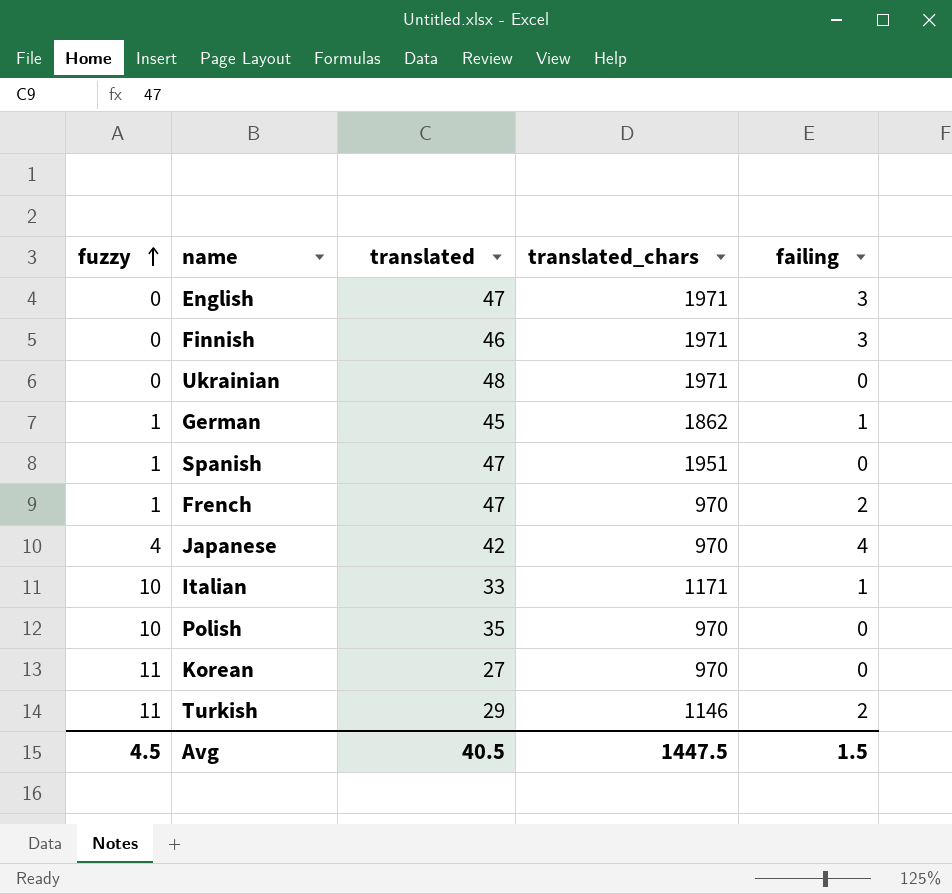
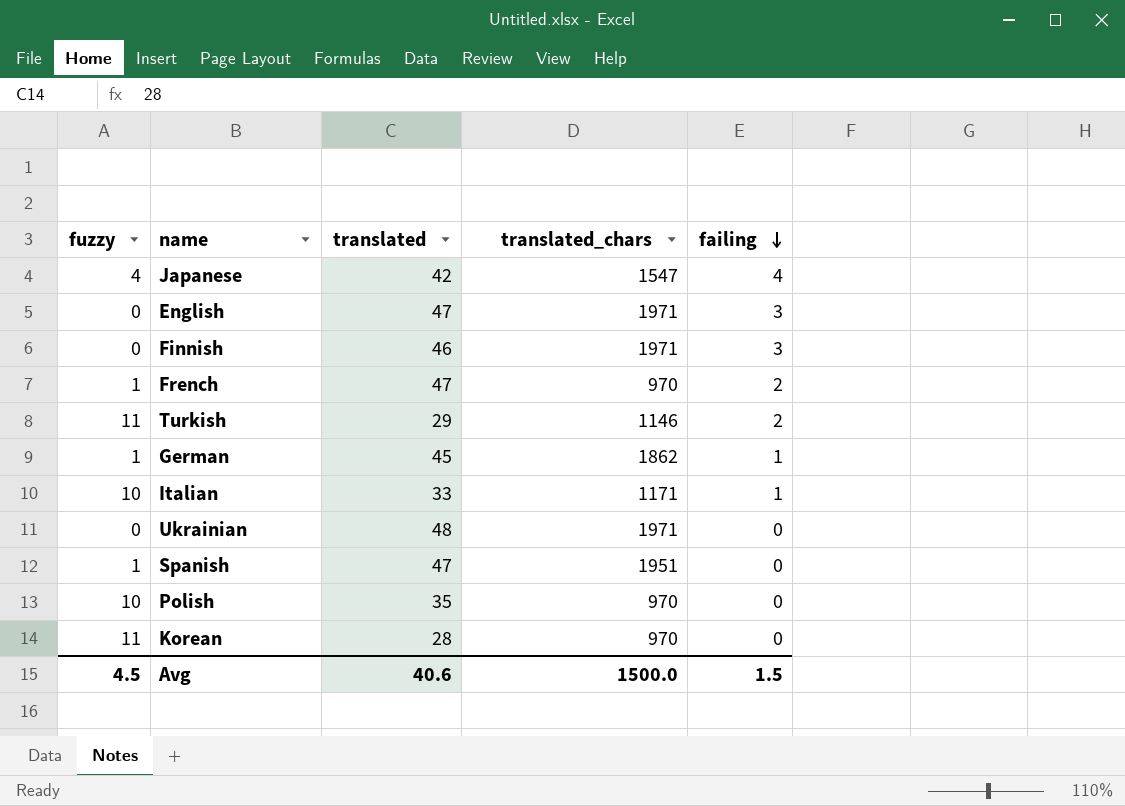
row order: fuzzy ascending -> failing descending
Japanese | translated_chars: 970 -> 1547
Korean | translated: 27 -> 28
Avg | translated: 40.5 -> 40.6
Avg | translated_chars: 1447.5 -> 1500.0

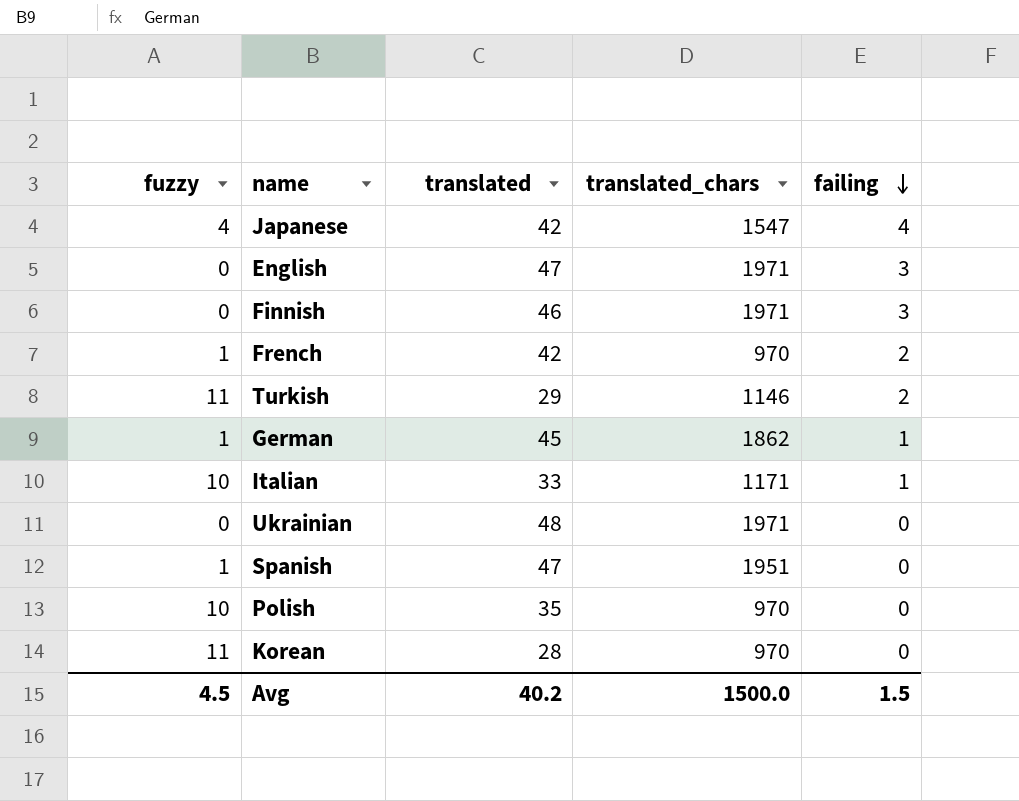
French | translated: 47 -> 42
Avg | translated: 40.6 -> 40.2

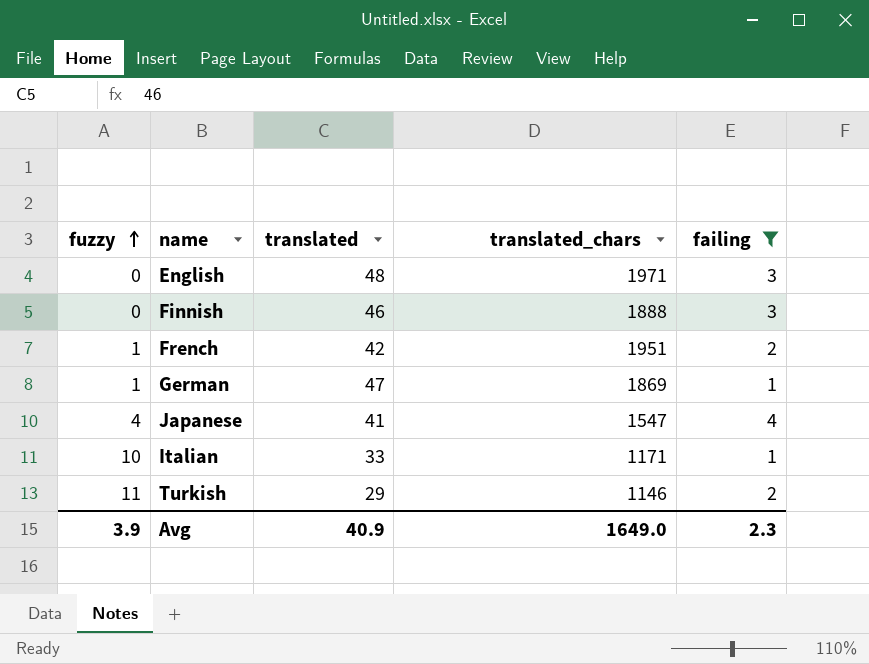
filter: none -> failing != 0
row order: failing descending -> fuzzy ascending
English | translated: 47 -> 48
Finnish | translated_chars: 1971 -> 1888
French | translated_chars: 970 -> 1951
German | translated: 45 -> 47
German | translated_chars: 1862 -> 1869
Japanese | translated: 42 -> 41
Avg | fuzzy: 4.5 -> 3.9
Avg | translated: 40.2 -> 40.9
Avg | translated_chars: 1500.0 -> 1649.0
Avg | failing: 1.5 -> 2.3

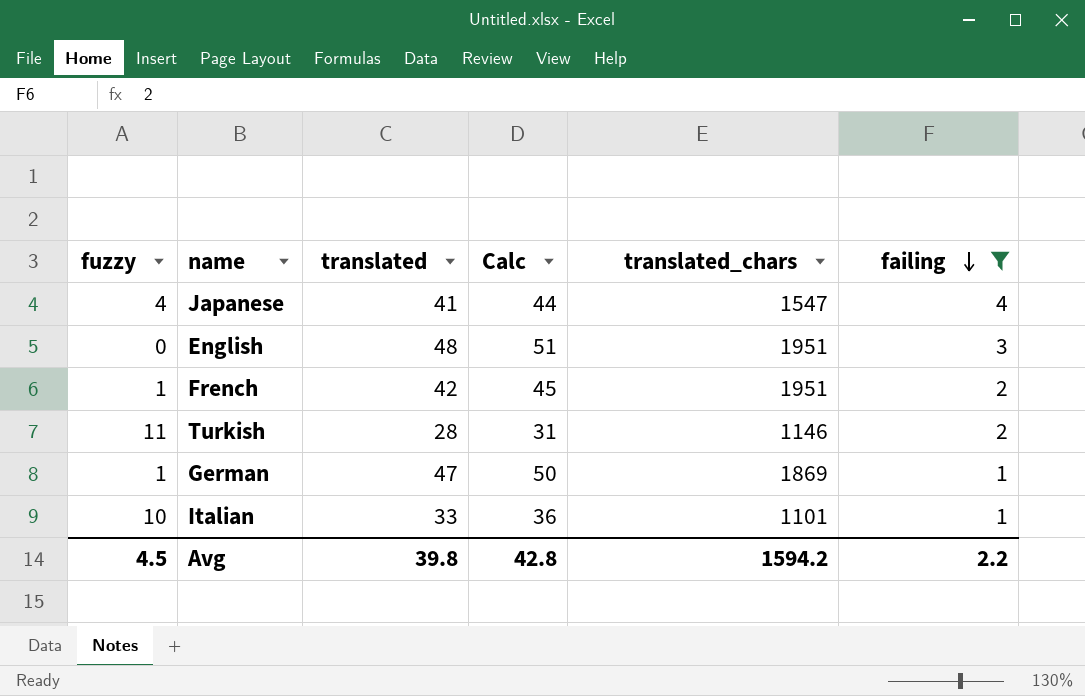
row order: fuzzy ascending -> failing descending
column Calc | formula: none -> [translated] + 3
row Finnish: 0 | 46 | 1888 | 3 -> none
English | translated_chars: 1971 -> 1951
Turkish | translated: 29 -> 28
Italian | translated_chars: 1171 -> 1101
Avg | fuzzy: 3.9 -> 4.5
Avg | translated: 40.9 -> 39.8
Avg | translated_chars: 1649.0 -> 1594.2
Avg | failing: 2.3 -> 2.2

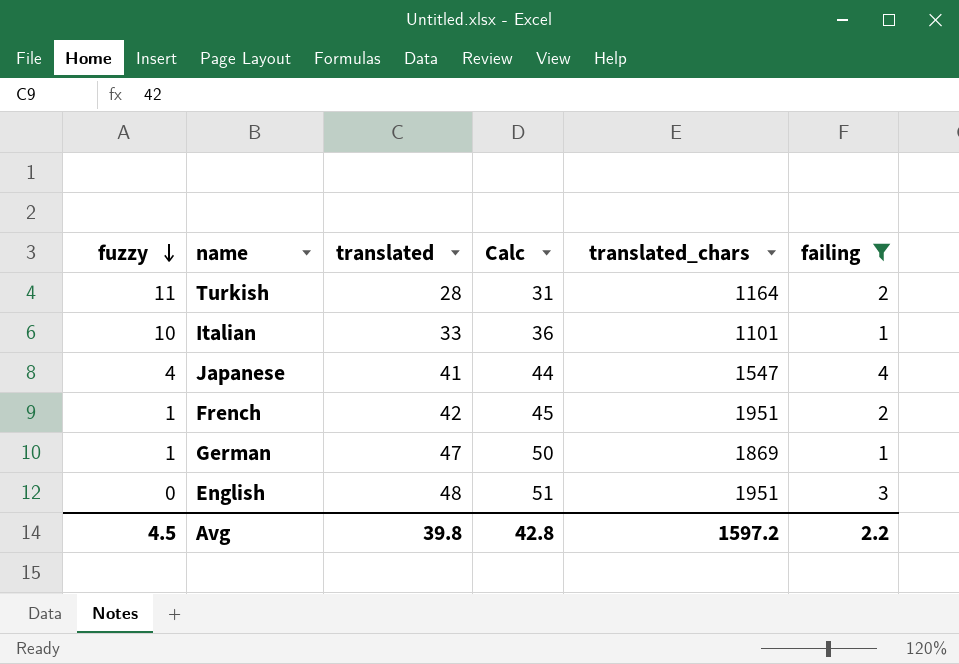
row order: failing descending -> fuzzy descending
Turkish | translated_chars: 1146 -> 1164
Avg | translated_chars: 1594.2 -> 1597.2

